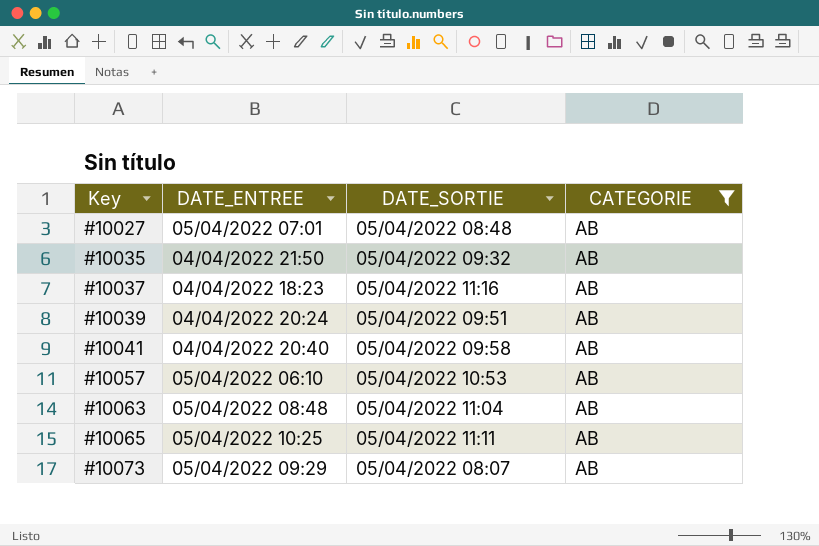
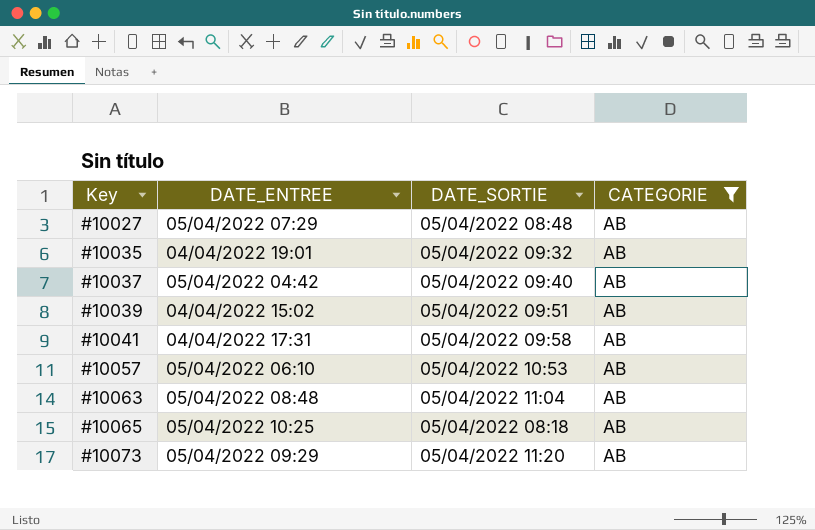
#10027 | DATE_ENTREE: 05/04/2022 07:01 -> 05/04/2022 07:29
#10035 | DATE_ENTREE: 04/04/2022 21:50 -> 04/04/2022 19:01
#10037 | DATE_ENTREE: 04/04/2022 18:23 -> 05/04/2022 04:42
#10037 | DATE_SORTIE: 05/04/2022 11:16 -> 05/04/2022 09:40
#10039 | DATE_ENTREE: 04/04/2022 20:24 -> 04/04/2022 15:02
#10041 | DATE_ENTREE: 04/04/2022 20:40 -> 04/04/2022 17:31
#10065 | DATE_SORTIE: 05/04/2022 11:11 -> 05/04/2022 08:18
#10073 | DATE_SORTIE: 05/04/2022 08:07 -> 05/04/2022 11:20

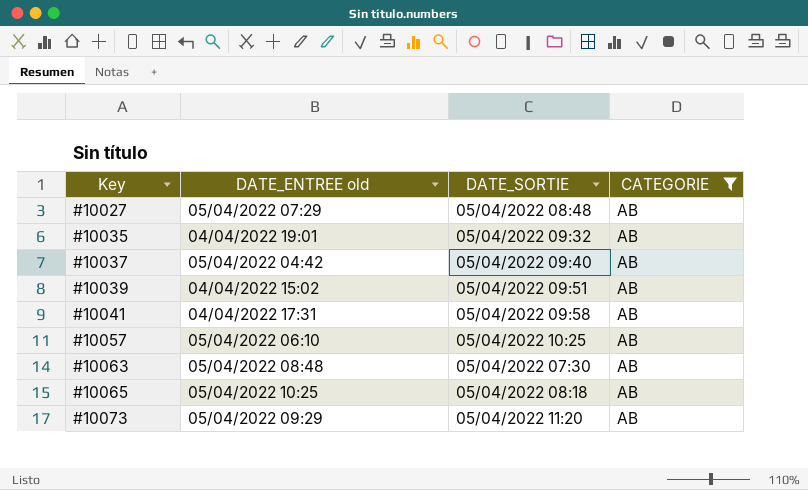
column name: DATE_ENTREE -> DATE_ENTREE old
#10057 | DATE_SORTIE: 05/04/2022 10:53 -> 05/04/2022 10:25
#10063 | DATE_SORTIE: 05/04/2022 11:04 -> 05/04/2022 07:30

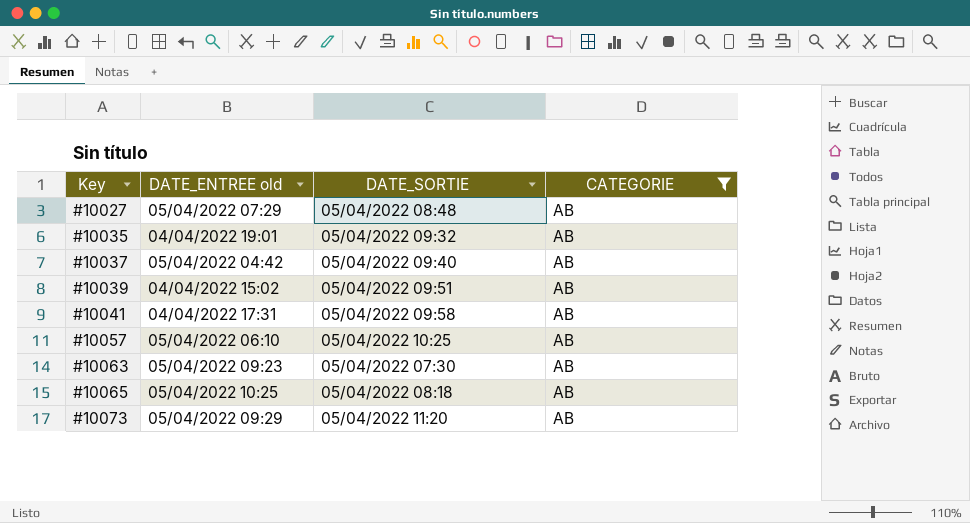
#10063 | DATE_ENTREE old: 05/04/2022 08:48 -> 05/04/2022 09:23

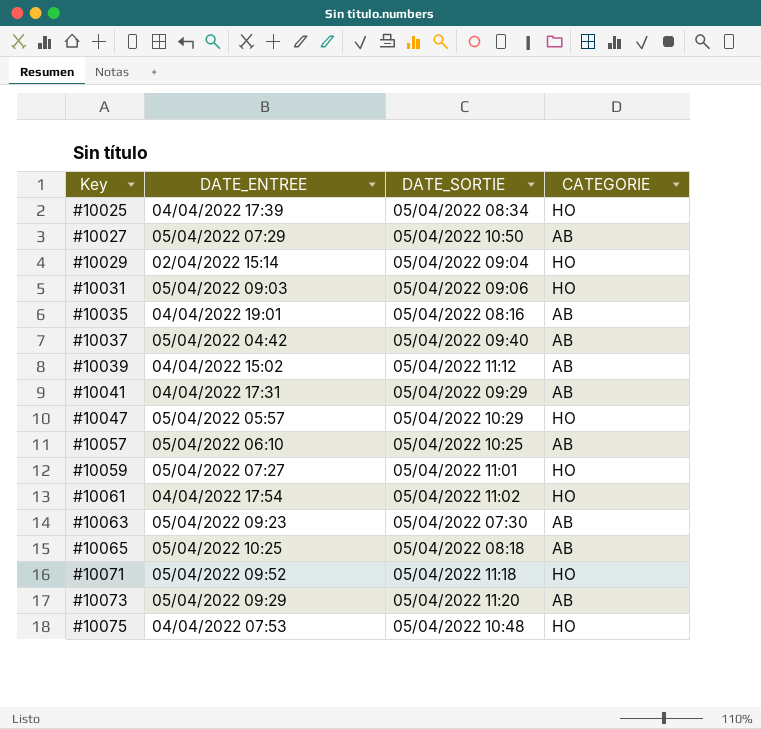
filter: CATEGORIE = AB -> none
column name: DATE_ENTREE old -> DATE_ENTREE
#10027 | DATE_SORTIE: 05/04/2022 08:48 -> 05/04/2022 10:50
#10035 | DATE_SORTIE: 05/04/2022 09:32 -> 05/04/2022 08:16
#10039 | DATE_SORTIE: 05/04/2022 09:51 -> 05/04/2022 11:12
#10041 | DATE_SORTIE: 05/04/2022 09:58 -> 05/04/2022 09:29

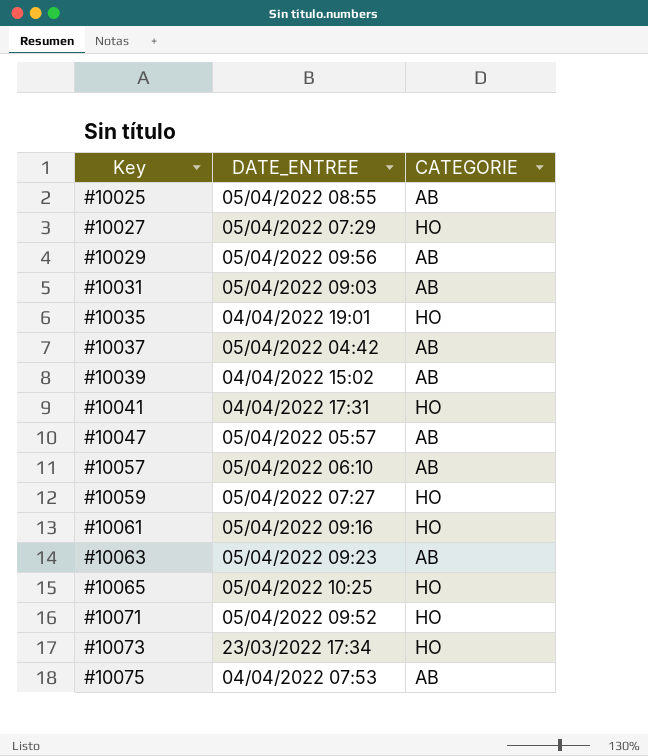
column DATE_SORTIE | position: 3 -> none
#10025 | DATE_ENTREE: 04/04/2022 17:39 -> 05/04/2022 08:55
#10025 | CATEGORIE: HO -> AB
#10027 | CATEGORIE: AB -> HO
#10029 | DATE_ENTREE: 02/04/2022 15:14 -> 05/04/2022 09:56
#10029 | CATEGORIE: HO -> AB
#10031 | CATEGORIE: HO -> AB
#10035 | CATEGORIE: AB -> HO
#10041 | CATEGORIE: AB -> HO
#10047 | CATEGORIE: HO -> AB
#10061 | DATE_ENTREE: 04/04/2022 17:54 -> 05/04/2022 09:16
#10065 | CATEGORIE: AB -> HO
#10073 | DATE_ENTREE: 05/04/2022 09:29 -> 23/03/2022 17:34
#10073 | CATEGORIE: AB -> HO
#10075 | CATEGORIE: HO -> AB

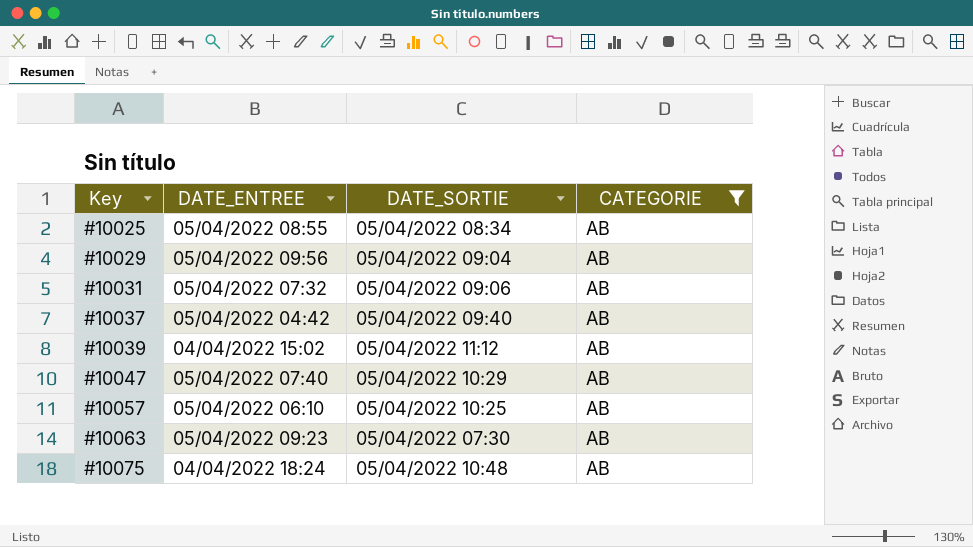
filter: none -> CATEGORIE = AB
column DATE_SORTIE | position: none -> 3
#10031 | DATE_ENTREE: 05/04/2022 09:03 -> 05/04/2022 07:32
#10047 | DATE_ENTREE: 05/04/2022 05:57 -> 05/04/2022 07:40
#10075 | DATE_ENTREE: 04/04/2022 07:53 -> 04/04/2022 18:24

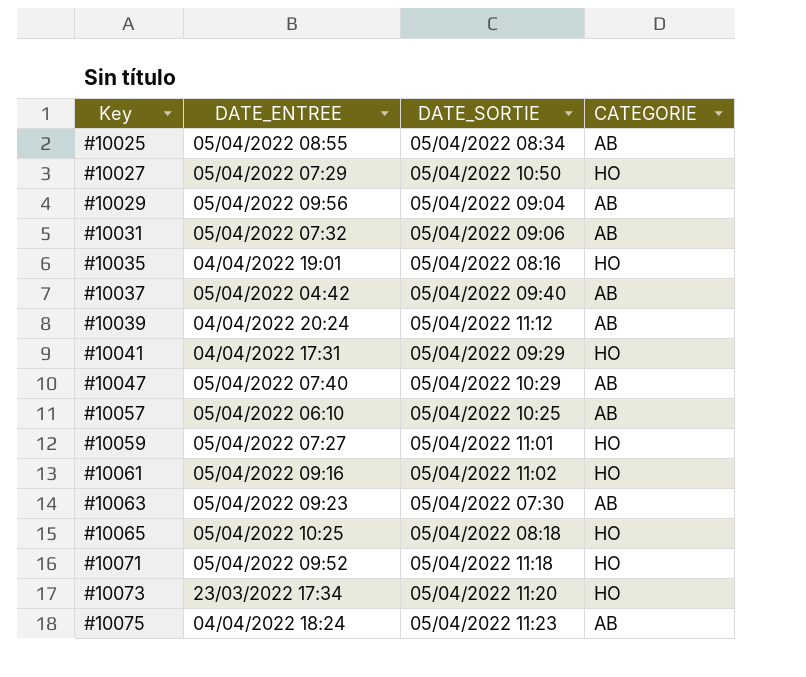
filter: CATEGORIE = AB -> none
#10039 | DATE_ENTREE: 04/04/2022 15:02 -> 04/04/2022 20:24
#10075 | DATE_SORTIE: 05/04/2022 10:48 -> 05/04/2022 11:23

